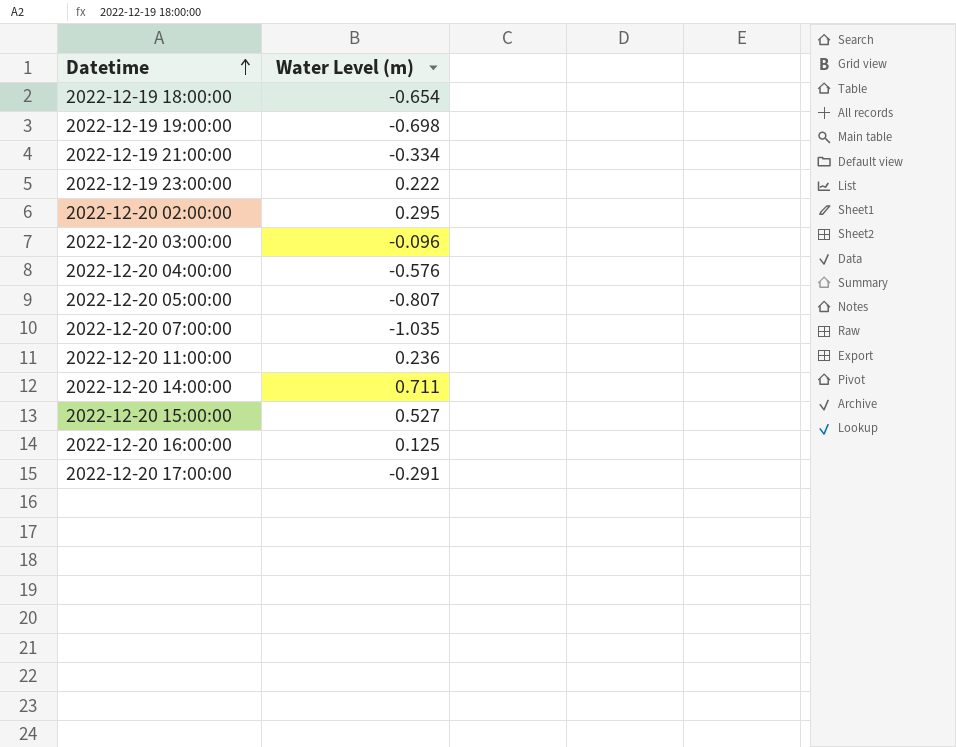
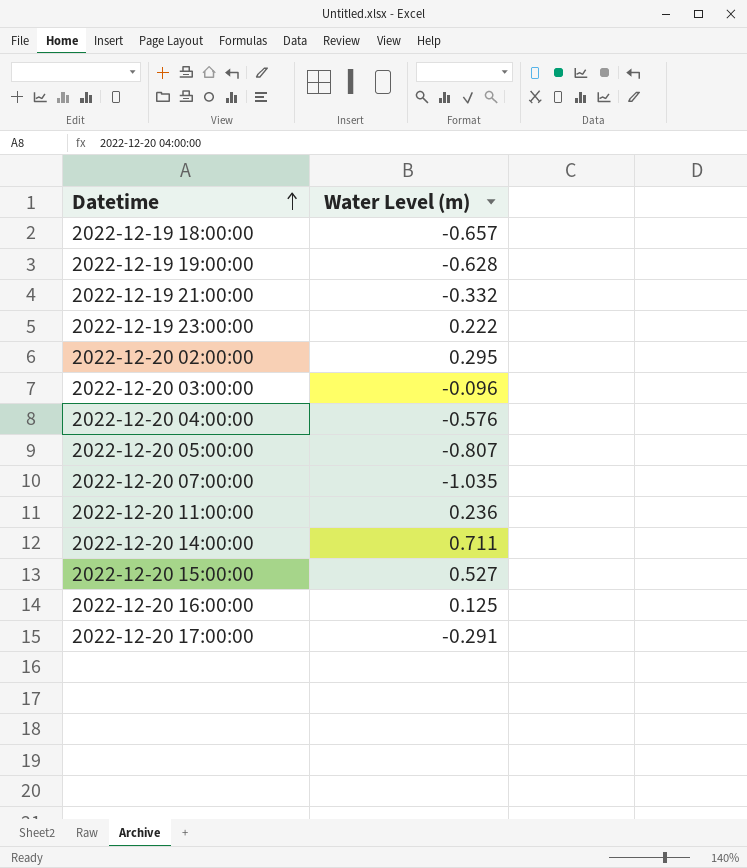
2022-12-19 18:00:00 | Water Level (m): -0.654 -> -0.657
2022-12-19 19:00:00 | Water Level (m): -0.698 -> -0.628
2022-12-19 21:00:00 | Water Level (m): -0.334 -> -0.332

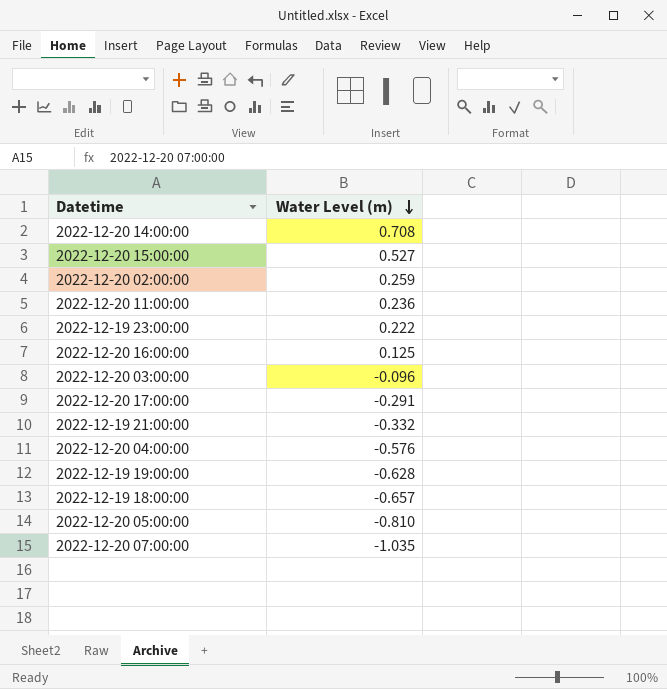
row order: Datetime ascending -> Water Level (m) descending
2022-12-20 14:00:00 | Water Level (m): 0.711 -> 0.708
2022-12-20 02:00:00 | Water Level (m): 0.295 -> 0.259
2022-12-20 05:00:00 | Water Level (m): -0.807 -> -0.810

